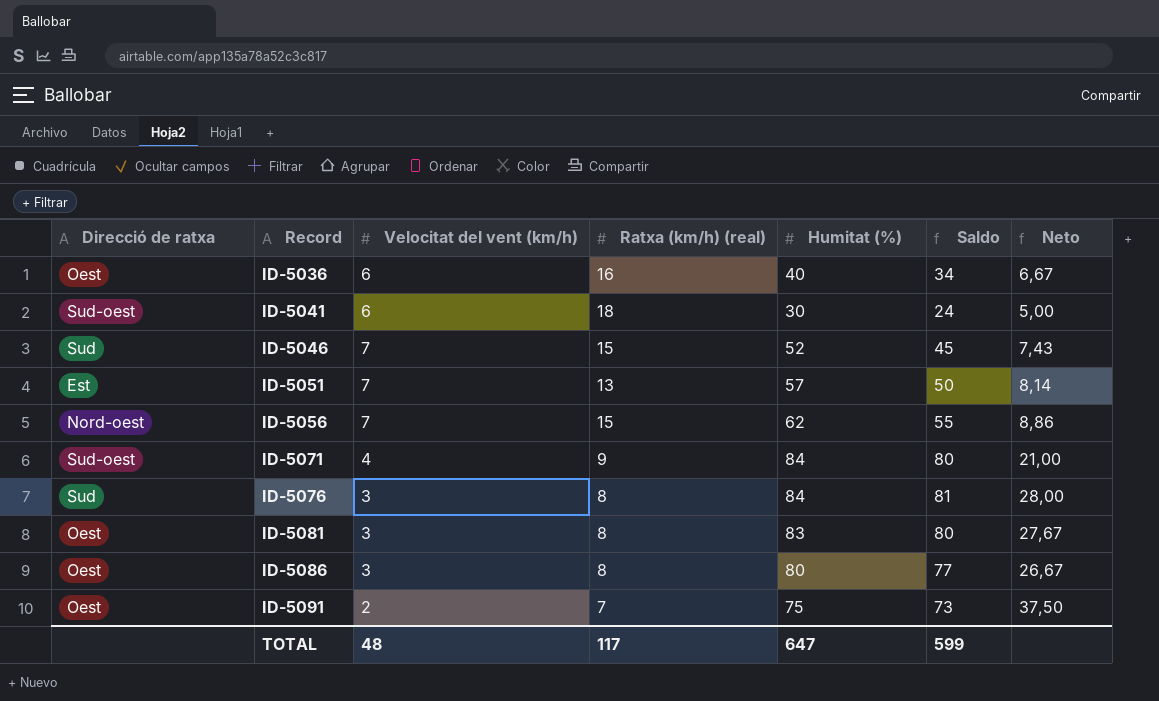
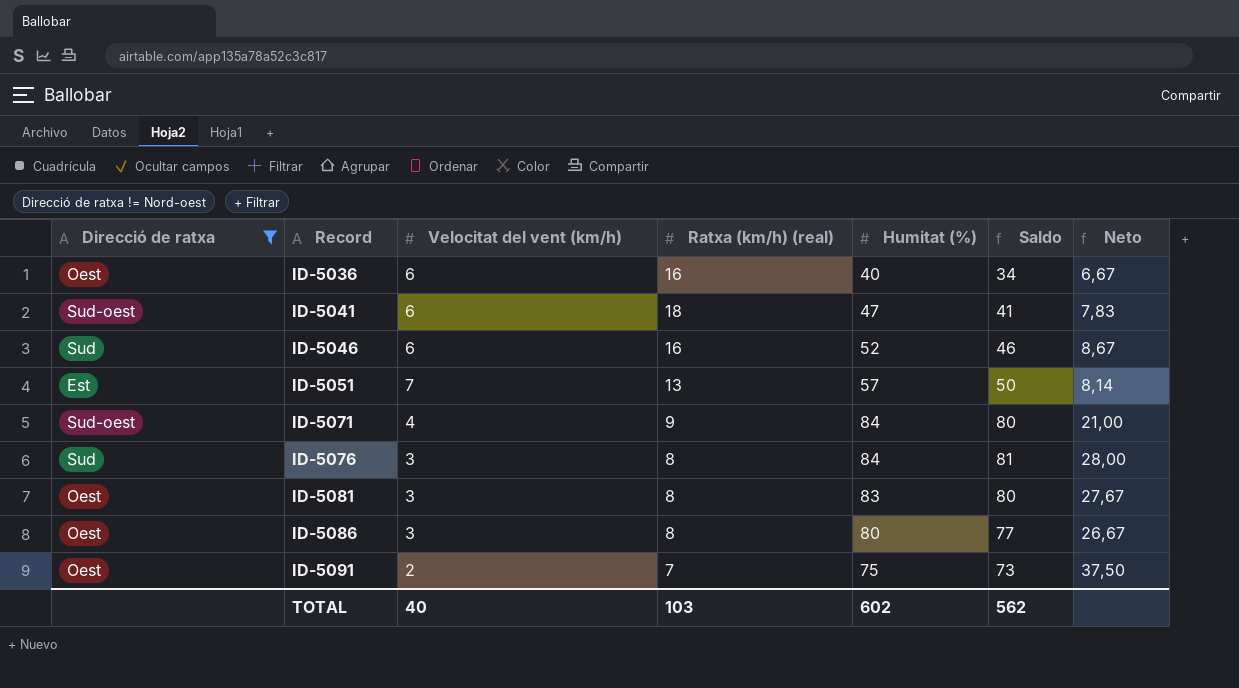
filter: none -> Direcció de ratxa != Nord-oest
ID-5041 | Humitat (%): 30 -> 47
ID-5041 | Saldo: 24 -> 41
ID-5041 | Neto: 5,00 -> 7,83
ID-5046 | Velocitat del vent (km/h): 7 -> 6
ID-5046 | Ratxa (km/h) (real): 15 -> 16
ID-5046 | Saldo: 45 -> 46
ID-5046 | Neto: 7,43 -> 8,67
TOTAL | Velocitat del vent (km/h): 48 -> 40
TOTAL | Ratxa (km/h) (real): 117 -> 103
TOTAL | Humitat (%): 647 -> 602
TOTAL | Saldo: 599 -> 562

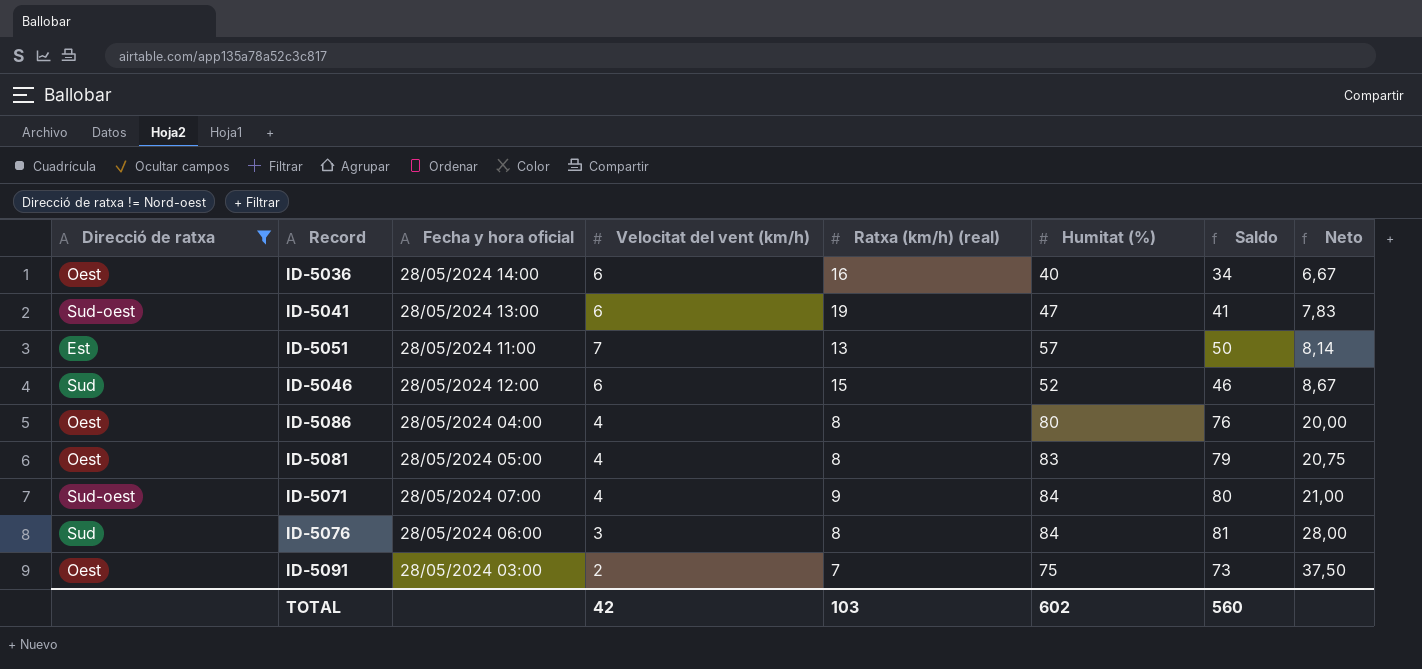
row order: Record ascending -> Neto ascending
column Fecha y hora oficial | position: none -> 3
ID-5041 | Ratxa (km/h) (real): 18 -> 19
ID-5046 | Ratxa (km/h) (real): 16 -> 15
ID-5086 | Velocitat del vent (km/h): 3 -> 4
ID-5086 | Saldo: 77 -> 76
ID-5086 | Neto: 26,67 -> 20,00
ID-5081 | Velocitat del vent (km/h): 3 -> 4
ID-5081 | Saldo: 80 -> 79
ID-5081 | Neto: 27,67 -> 20,75
TOTAL | Velocitat del vent (km/h): 40 -> 42
TOTAL | Saldo: 562 -> 560

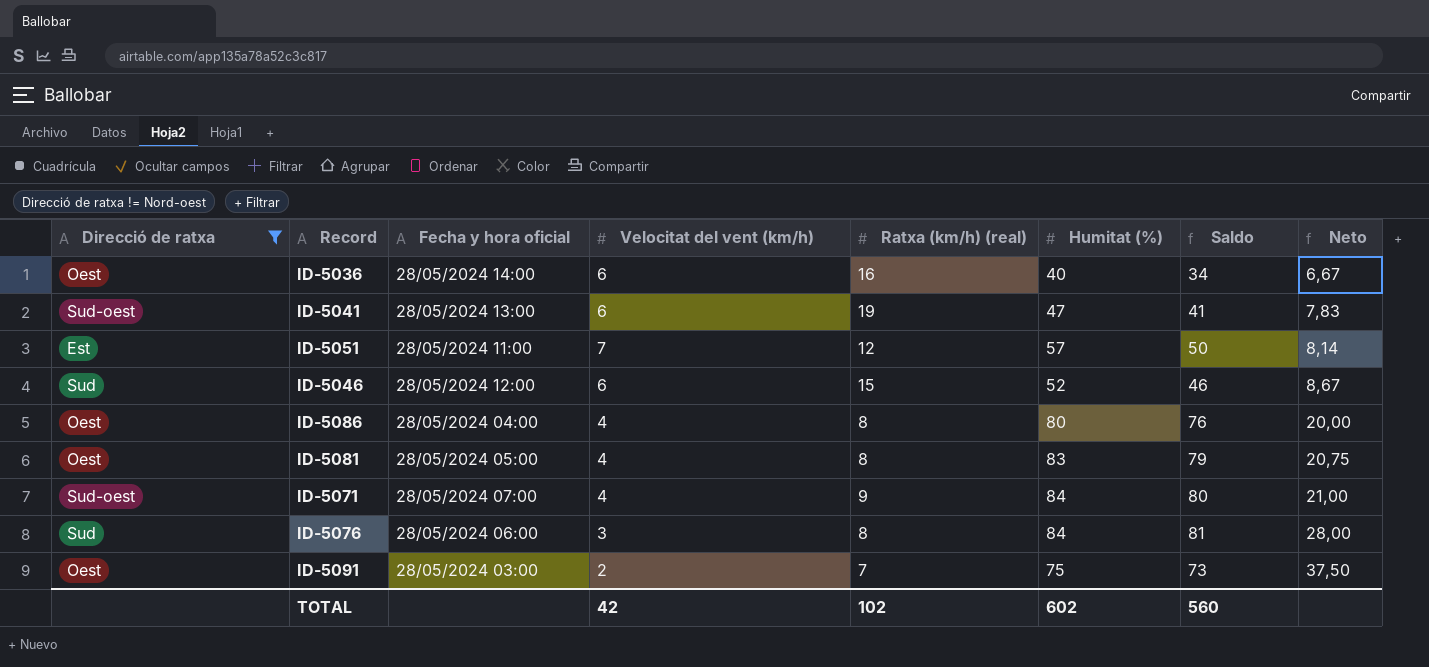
ID-5051 | Ratxa (km/h) (real): 13 -> 12
TOTAL | Ratxa (km/h) (real): 103 -> 102

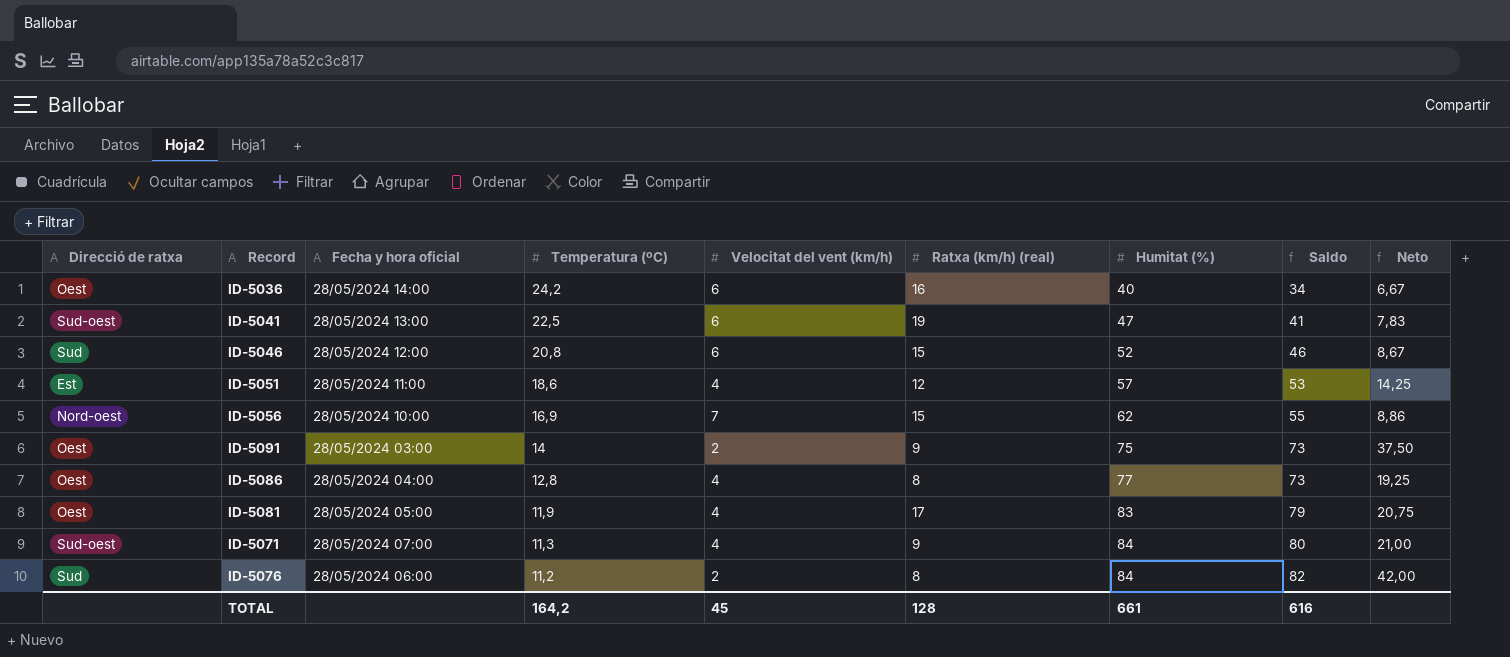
filter: Direcció de ratxa != Nord-oest -> none
row order: Neto ascending -> Temperatura (ºC) descending
column Temperatura (ºC) | position: none -> 4
ID-5051 | Velocitat del vent (km/h): 7 -> 4
ID-5051 | Saldo: 50 -> 53
ID-5051 | Neto: 8,14 -> 14,25
ID-5091 | Ratxa (km/h) (real): 7 -> 9
ID-5086 | Humitat (%): 80 -> 77
ID-5086 | Saldo: 76 -> 73
ID-5086 | Neto: 20,00 -> 19,25
ID-5081 | Ratxa (km/h) (real): 8 -> 17
ID-5076 | Velocitat del vent (km/h): 3 -> 2
ID-5076 | Saldo: 81 -> 82
ID-5076 | Neto: 28,00 -> 42,00
TOTAL | Velocitat del vent (km/h): 42 -> 45
TOTAL | Ratxa (km/h) (real): 102 -> 128
TOTAL | Humitat (%): 602 -> 661
TOTAL | Saldo: 560 -> 616

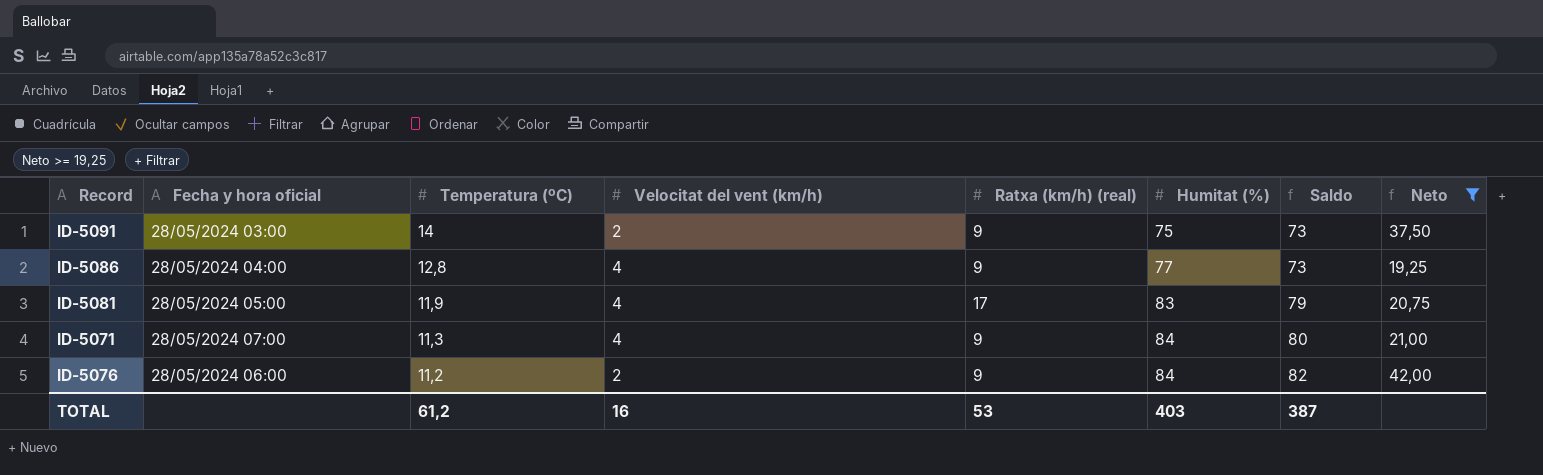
filter: none -> Neto >= 19,25
column Direcció de ratxa | position: 1 -> none
ID-5086 | Ratxa (km/h) (real): 8 -> 9
ID-5076 | Ratxa (km/h) (real): 8 -> 9
TOTAL | Temperatura (ºC): 164,2 -> 61,2
TOTAL | Velocitat del vent (km/h): 45 -> 16
TOTAL | Ratxa (km/h) (real): 128 -> 53
TOTAL | Humitat (%): 661 -> 403
TOTAL | Saldo: 616 -> 387

